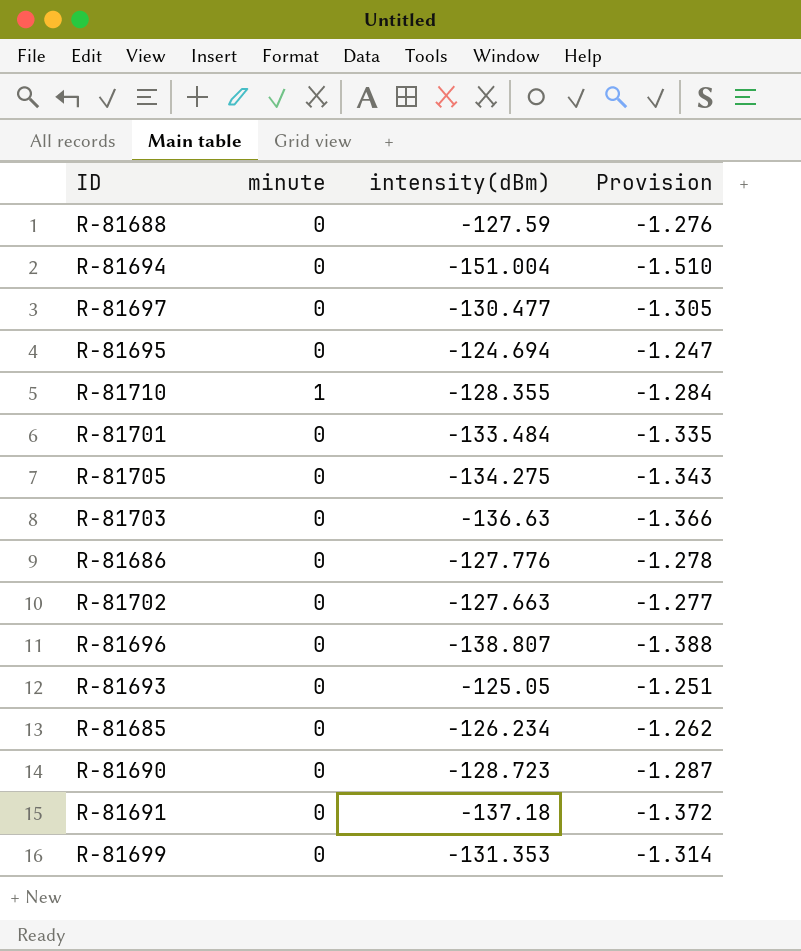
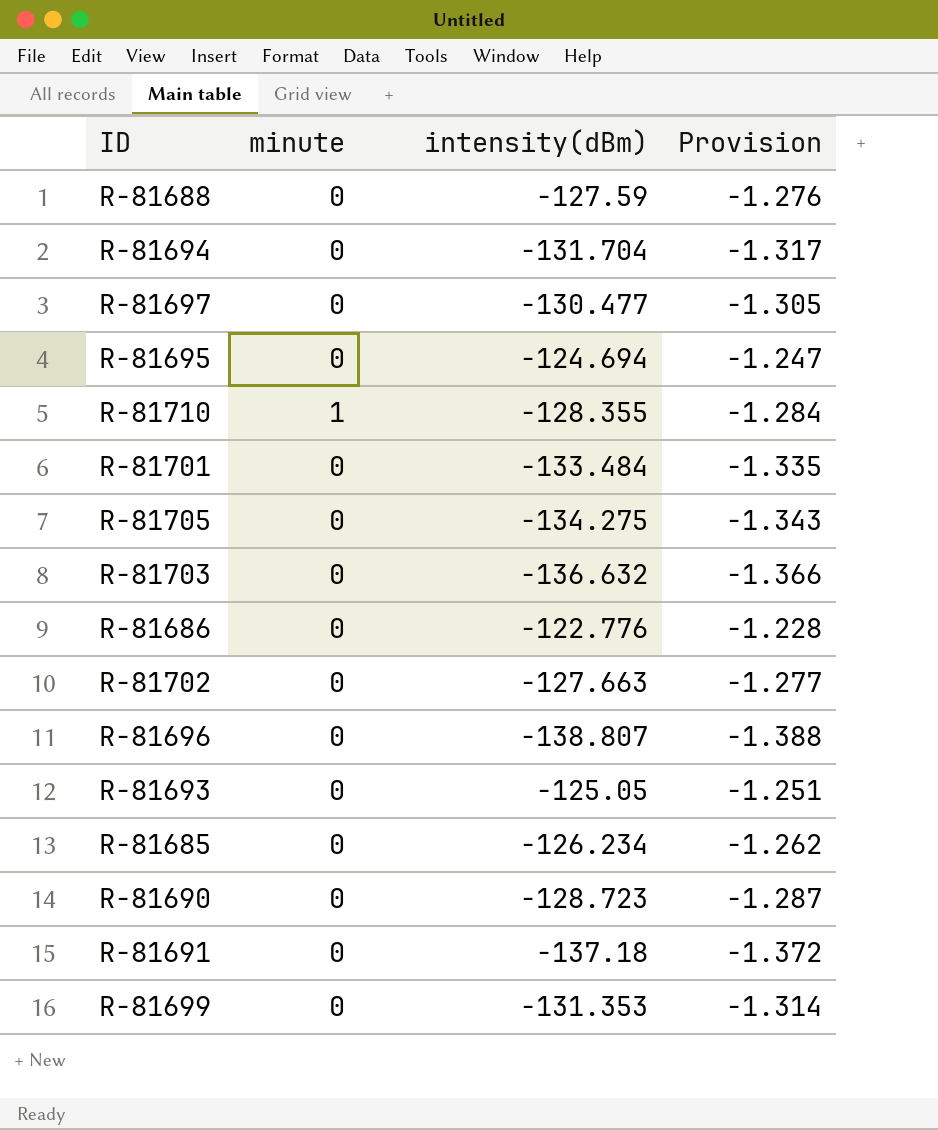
R-81694 | intensity(dBm): -151.004 -> -131.704
R-81694 | Provision: -1.510 -> -1.317
R-81703 | intensity(dBm): -136.63 -> -136.632
R-81686 | intensity(dBm): -127.776 -> -122.776
R-81686 | Provision: -1.278 -> -1.228

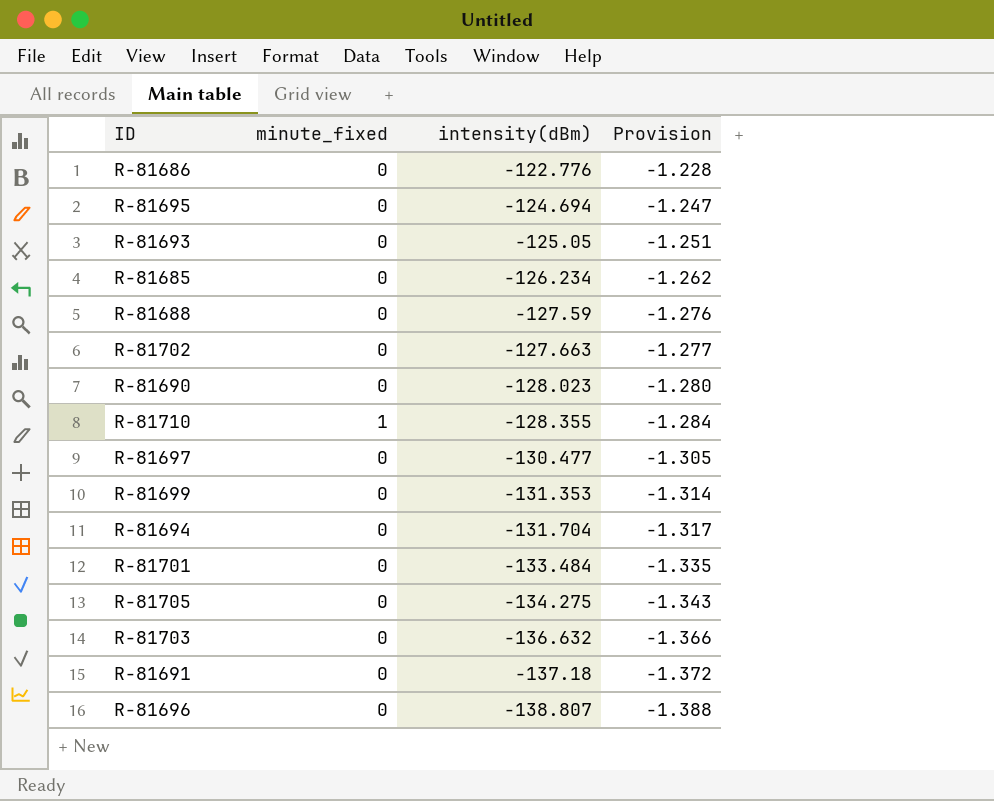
row order: none -> intensity(dBm) descending
column name: minute -> minute_fixed
R-81690 | intensity(dBm): -128.723 -> -128.023
R-81690 | Provision: -1.287 -> -1.280

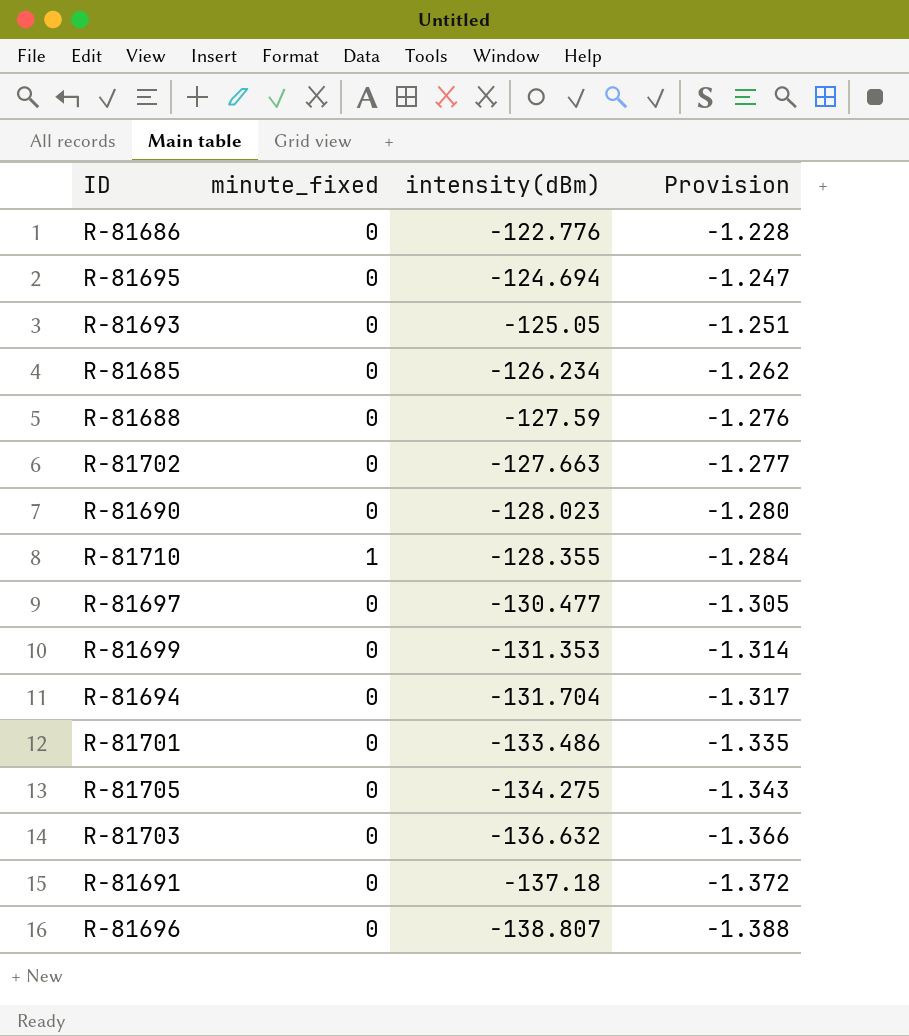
R-81701 | intensity(dBm): -133.484 -> -133.486

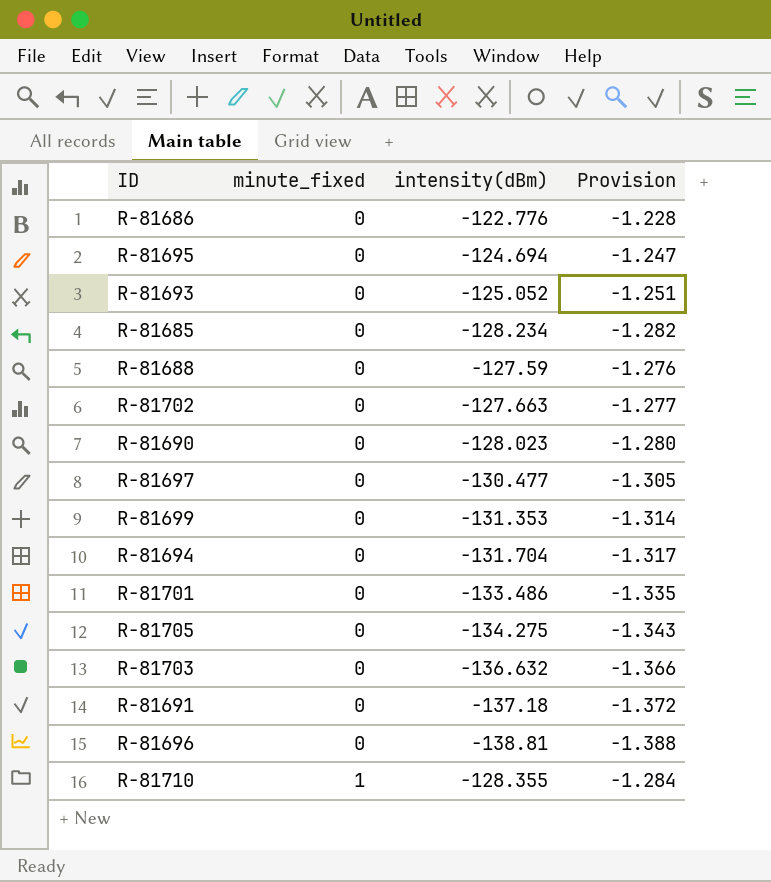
row order: intensity(dBm) descending -> minute_fixed ascending
R-81693 | intensity(dBm): -125.05 -> -125.052
R-81685 | intensity(dBm): -126.234 -> -128.234
R-81685 | Provision: -1.262 -> -1.282
R-81696 | intensity(dBm): -138.807 -> -138.81

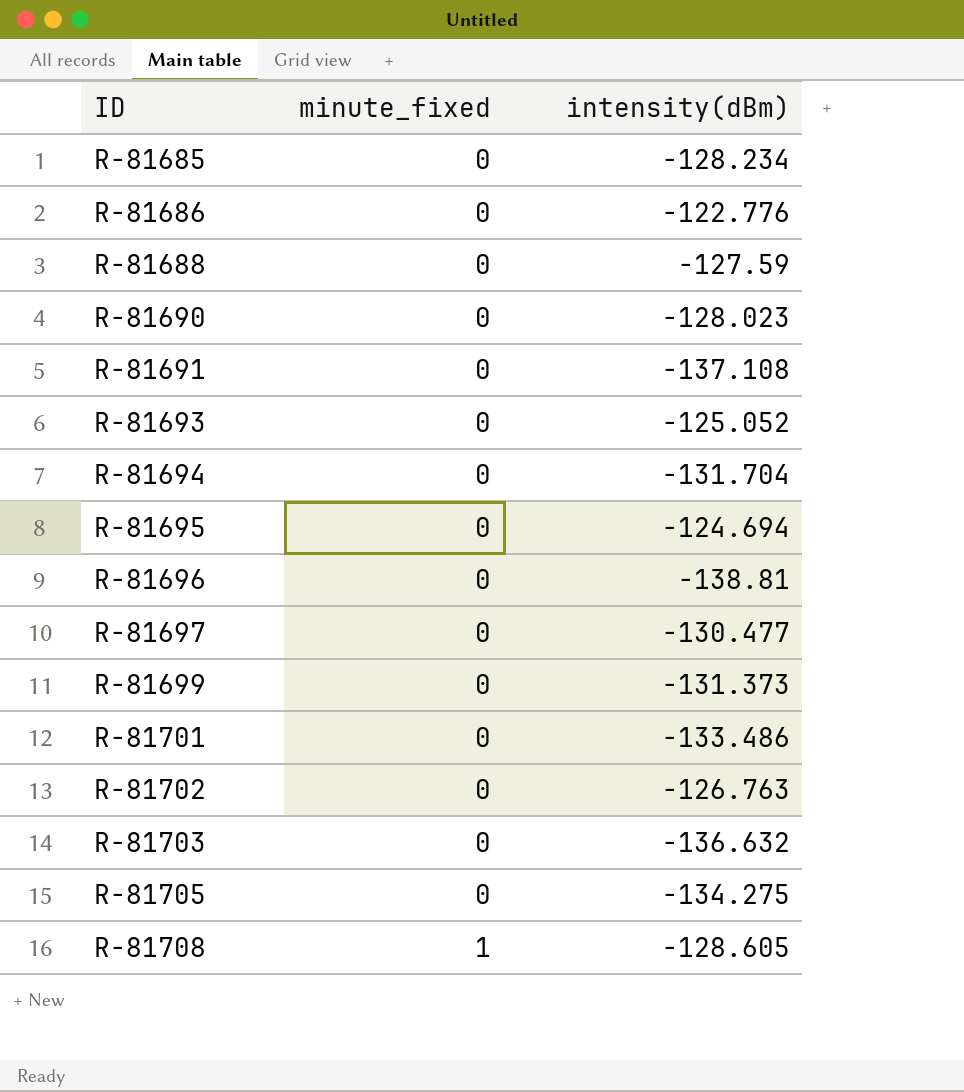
row order: minute_fixed ascending -> ID ascending
column Provision | formula: [intensity(dBm)] * 0.01 -> none
row R-81710: 1 | -128.355 | -1.284 -> none
R-81691 | intensity(dBm): -137.18 -> -137.108
R-81699 | intensity(dBm): -131.353 -> -131.373
R-81702 | intensity(dBm): -127.663 -> -126.763
row R-81708: none -> 1 | -128.605

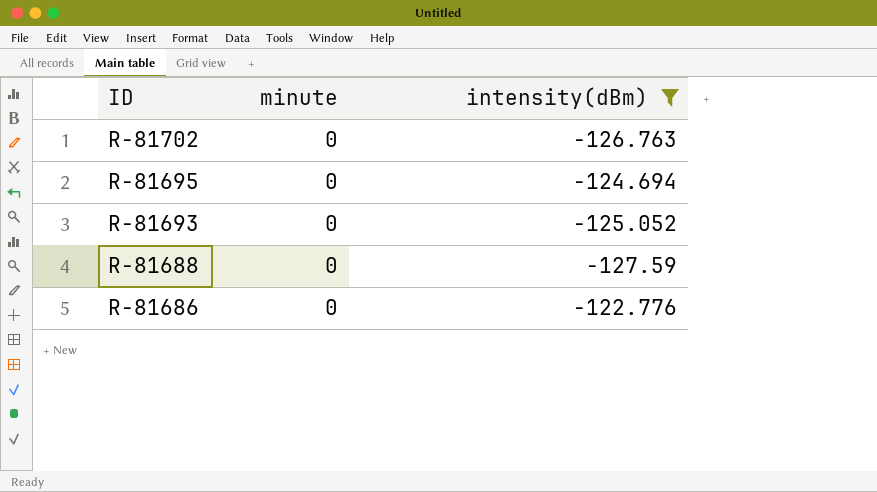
filter: none -> intensity(dBm) >= -127.59
row order: ID ascending -> ID descending
column name: minute_fixed -> minute

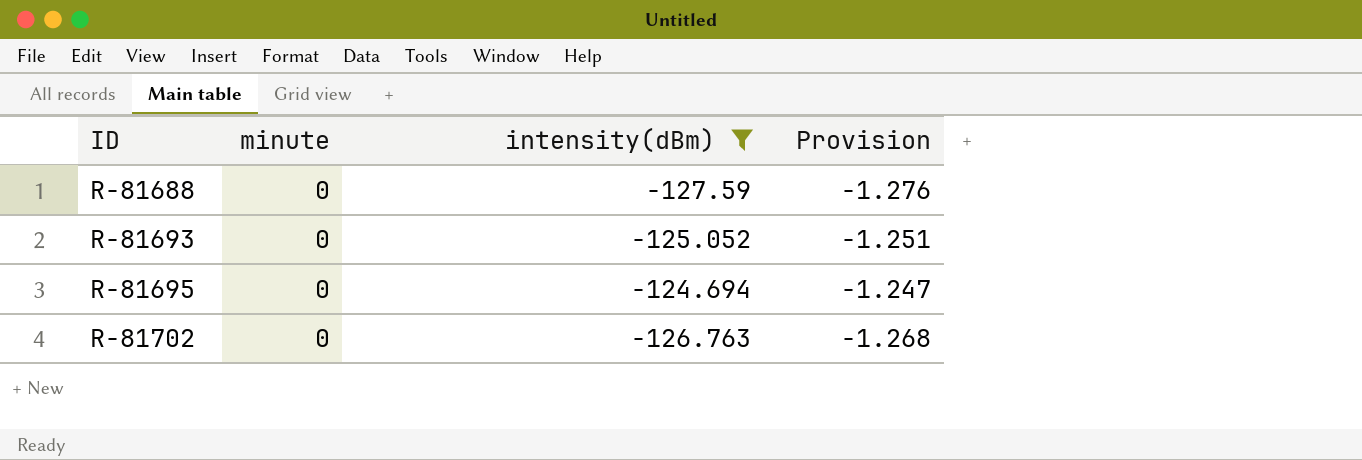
row order: ID descending -> ID ascending
column Provision | formula: none -> [intensity(dBm)] * 0.01
row R-81686: 0 | -122.776 -> none

